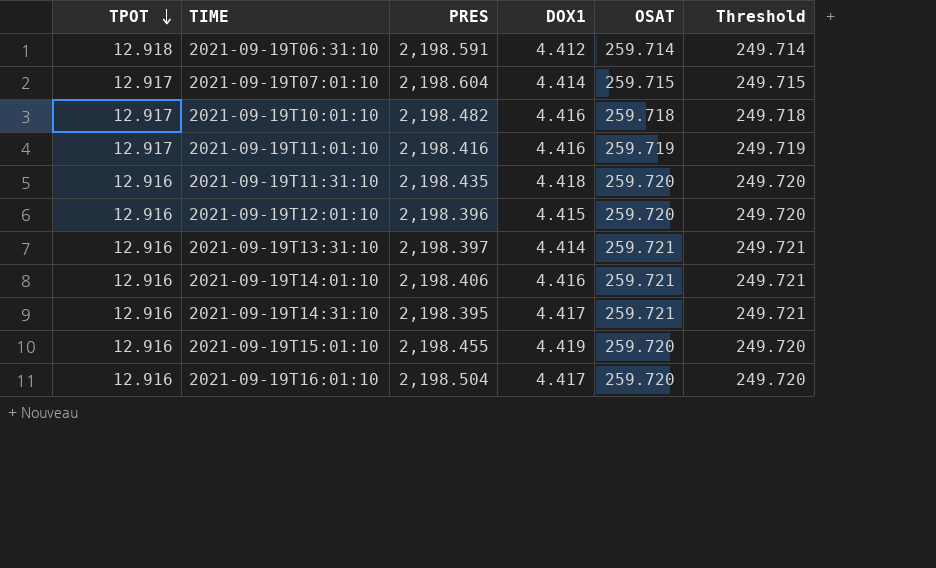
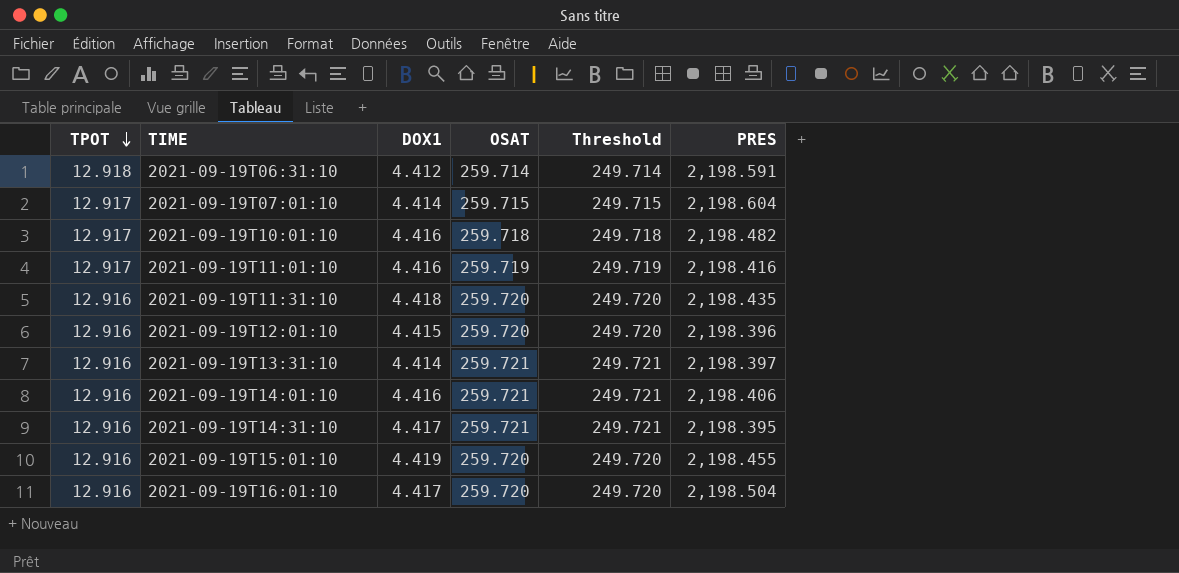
column PRES | position: 3 -> 6

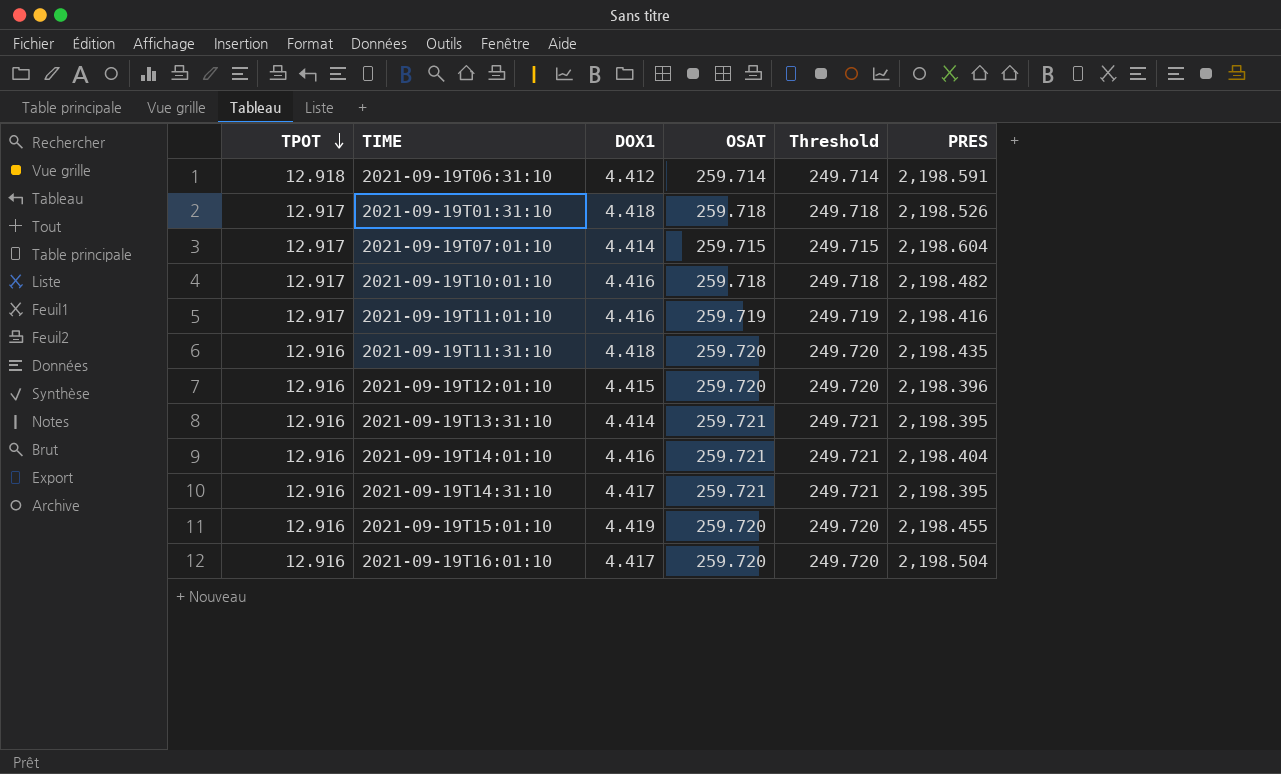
row 2021-09-19T01:31:10: none -> 12.917 | 4.418 | 259.718 | 249.718 | 2,198.526
2021-09-19T13:31:10 | PRES: 2,198.397 -> 2,198.395
2021-09-19T14:01:10 | PRES: 2,198.406 -> 2,198.404

